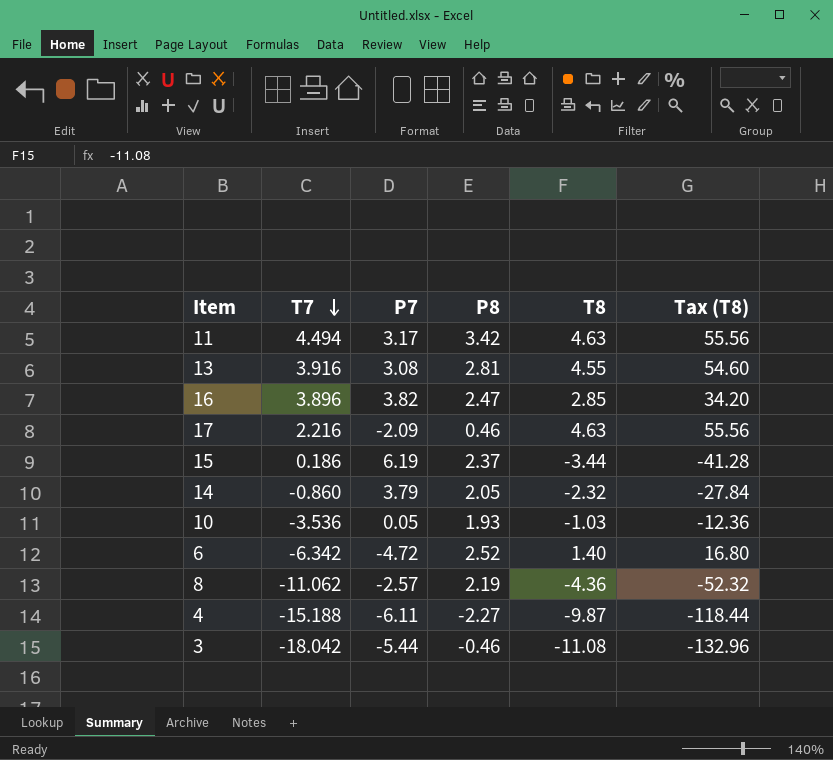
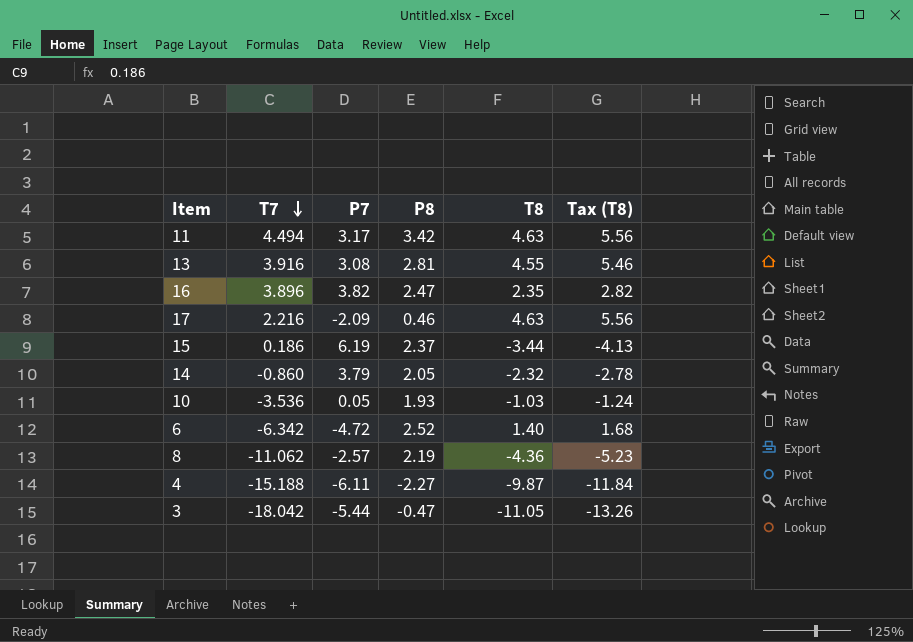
column Tax (T8) | formula: [T8] * 12 -> [T8] * 1.2
16 | T8: 2.85 -> 2.35
3 | P8: -0.46 -> -0.47
3 | T8: -11.08 -> -11.05

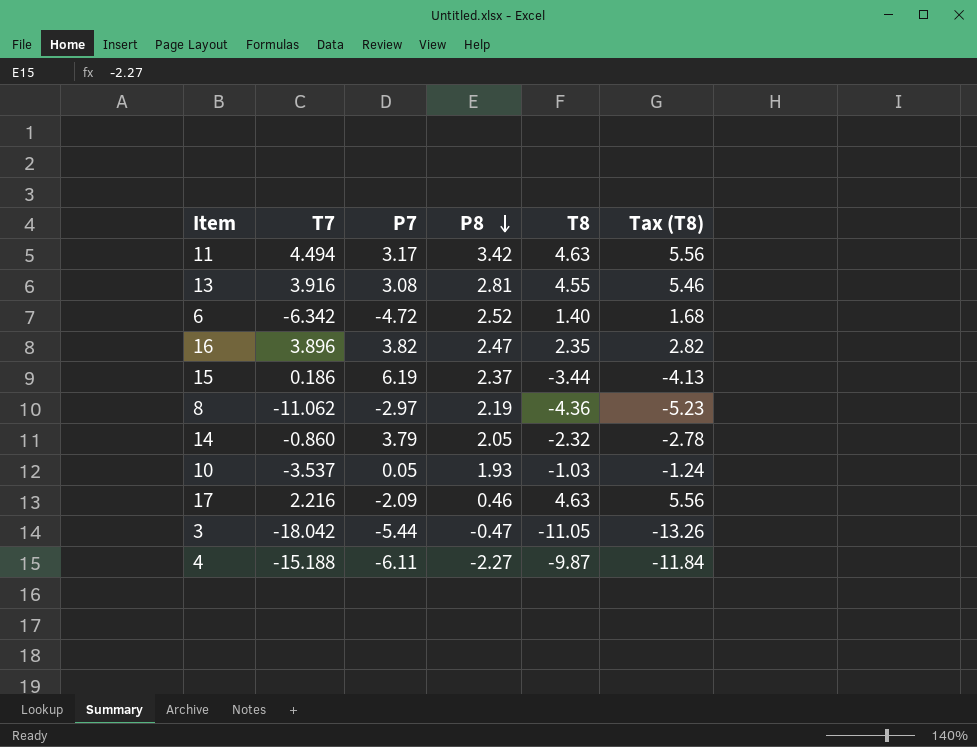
row order: T7 descending -> P8 descending
8 | P7: -2.57 -> -2.97
10 | T7: -3.536 -> -3.537

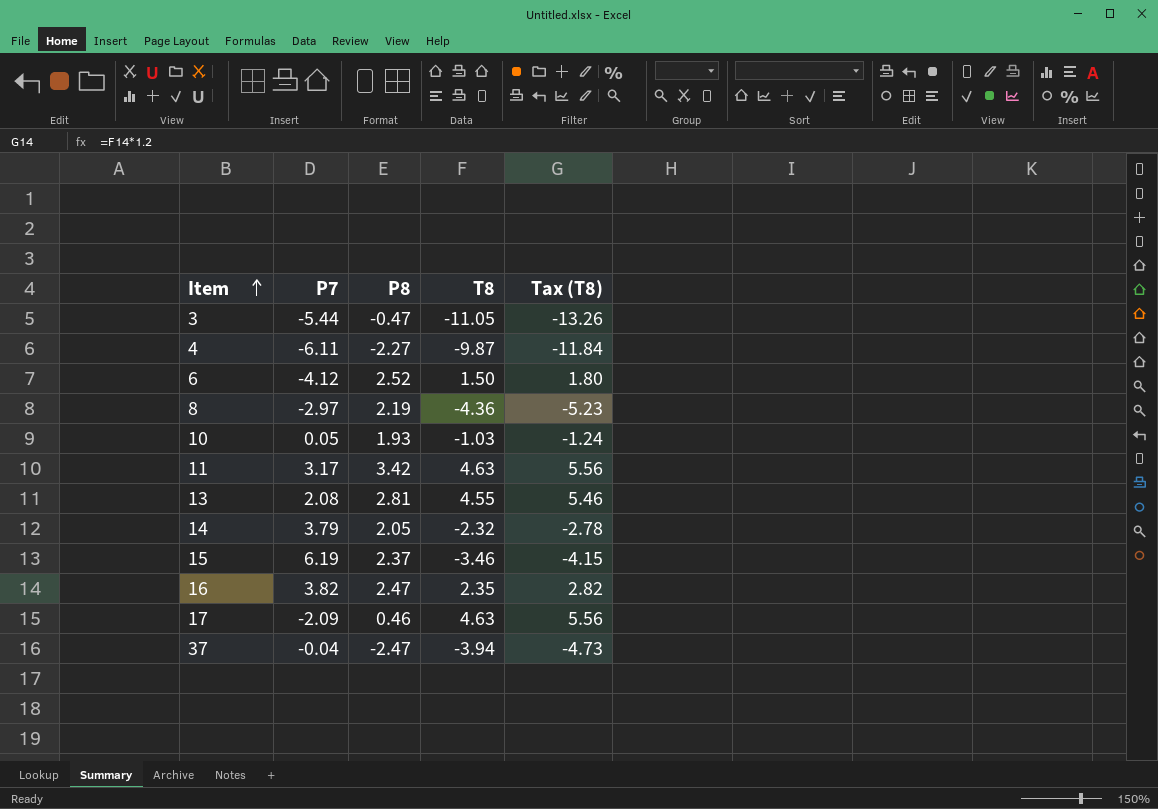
row order: P8 descending -> Item ascending
column T7 | position: 2 -> none
6 | P7: -4.72 -> -4.12
6 | T8: 1.40 -> 1.50
6 | Tax (T8): 1.68 -> 1.80
13 | P7: 3.08 -> 2.08
15 | T8: -3.44 -> -3.46
15 | Tax (T8): -4.13 -> -4.15
row 37: none -> -0.04 | -2.47 | -3.94 | -4.73

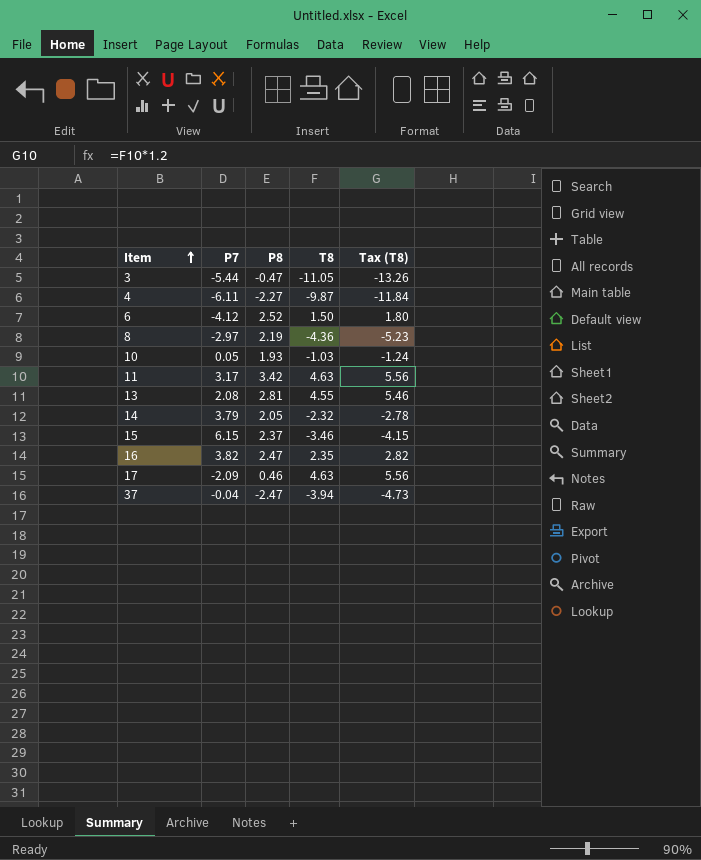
15 | P7: 6.19 -> 6.15

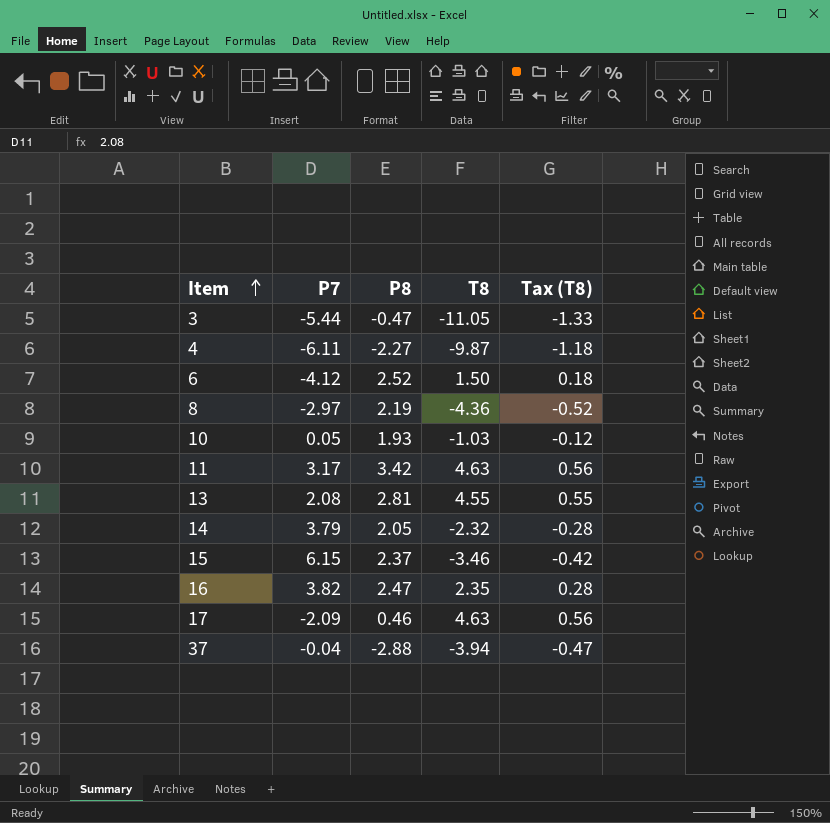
column Tax (T8) | formula: [T8] * 1.2 -> [T8] * 0.12
37 | P8: -2.47 -> -2.88

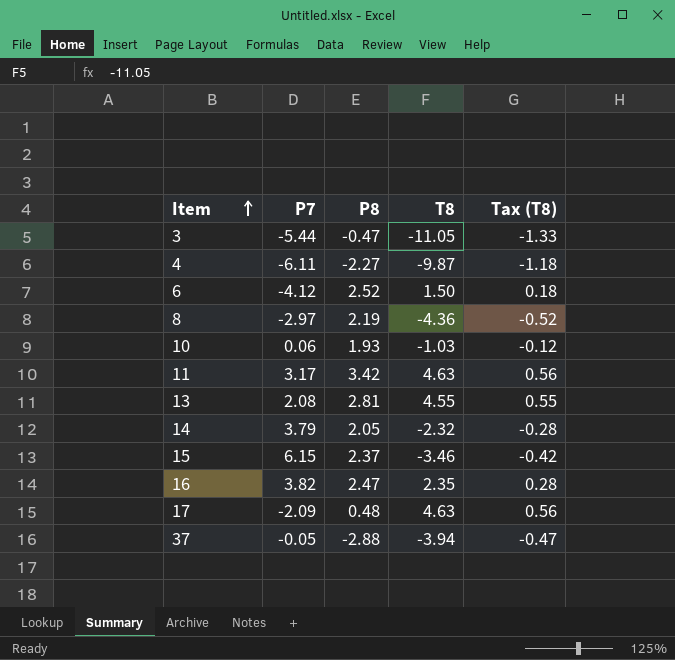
10 | P7: 0.05 -> 0.06
17 | P8: 0.46 -> 0.48
37 | P7: -0.04 -> -0.05

